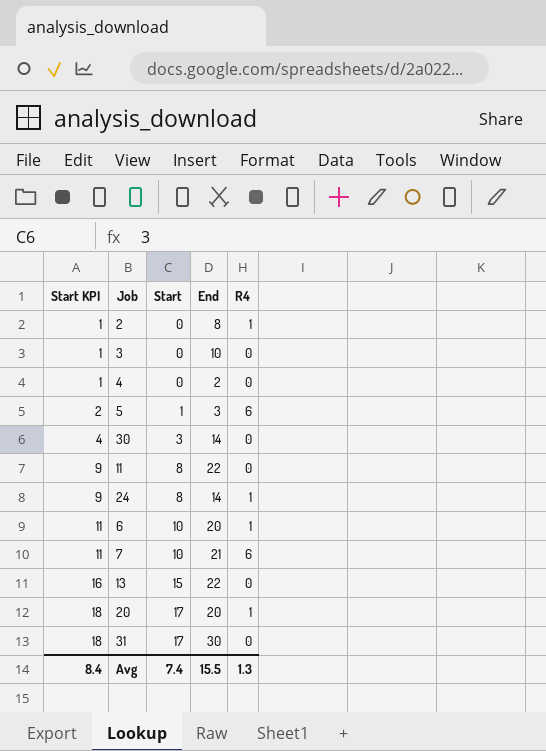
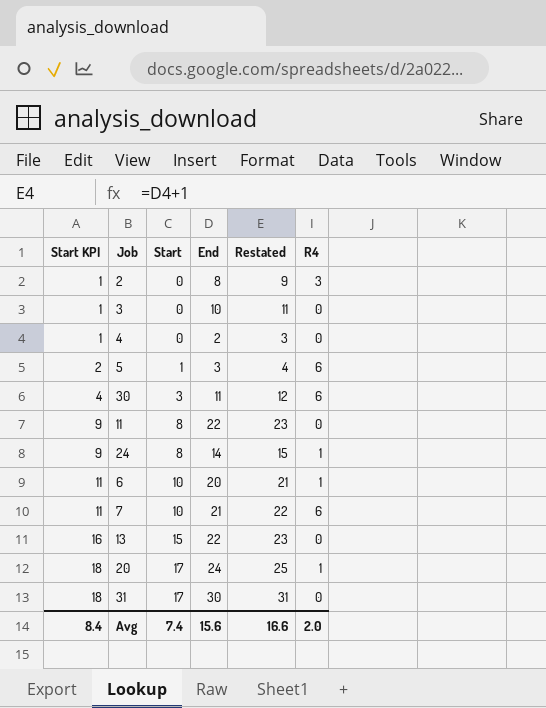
column Restated | formula: none -> [End] + 1
2 | R4: 1 -> 3
30 | End: 14 -> 11
30 | R4: 0 -> 6
20 | End: 20 -> 24
Avg | End: 15.5 -> 15.6
Avg | R4: 1.3 -> 2.0

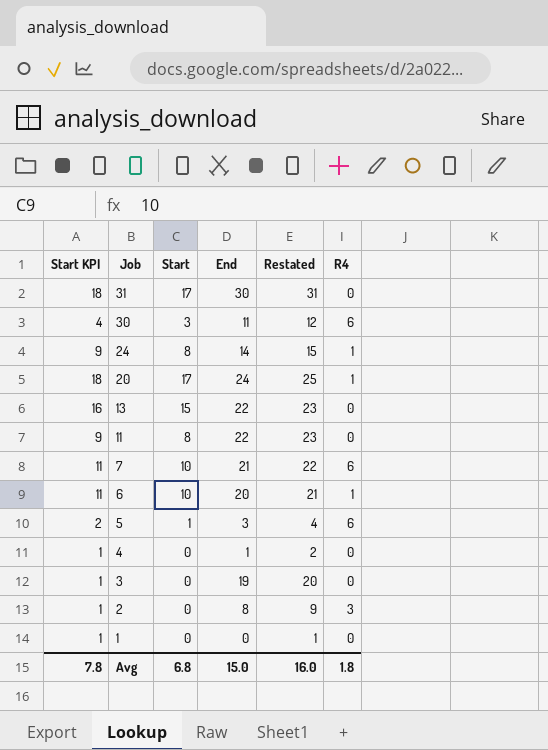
row order: Start KPI ascending -> Job descending
4 | End: 2 -> 1
4 | Restated: 3 -> 2
3 | End: 10 -> 19
3 | Restated: 11 -> 20
row 1: none -> 1 | 0 | 0 | 1 | 0
Avg | Start KPI: 8.4 -> 7.8
Avg | Start: 7.4 -> 6.8
Avg | End: 15.6 -> 15.0
Avg | Restated: 16.6 -> 16.0
Avg | R4: 2.0 -> 1.8

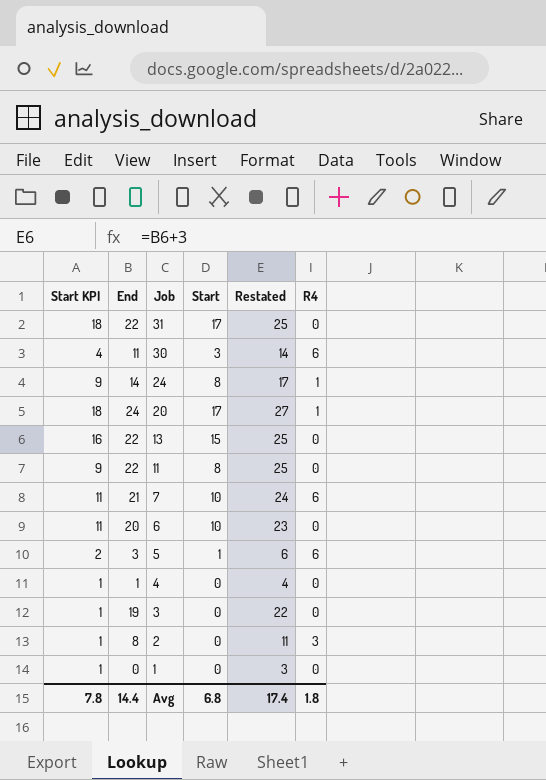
column End | position: 4 -> 2
column Restated | formula: [End] + 1 -> [End] + 3
31 | End: 30 -> 22
6 | R4: 1 -> 0
Avg | End: 15.0 -> 14.4
Avg | Restated: 16.0 -> 17.4

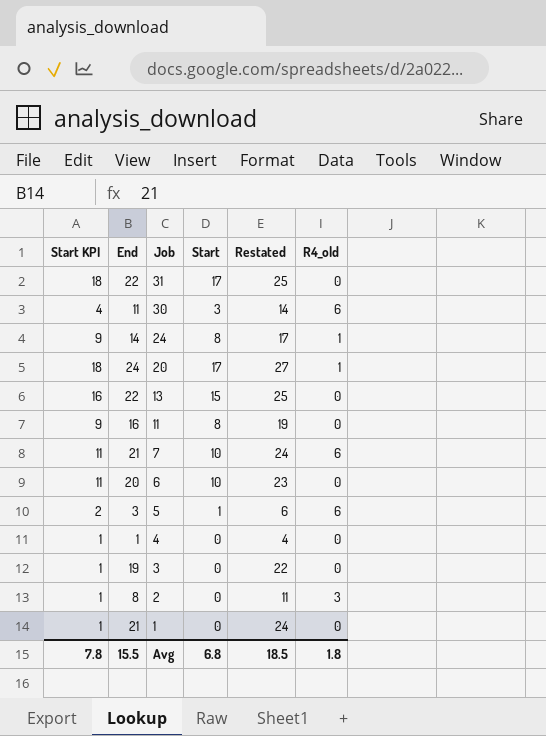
column name: R4 -> R4_old
11 | End: 22 -> 16
11 | Restated: 25 -> 19
1 | End: 0 -> 21
1 | Restated: 3 -> 24
Avg | End: 14.4 -> 15.5
Avg | Restated: 17.4 -> 18.5

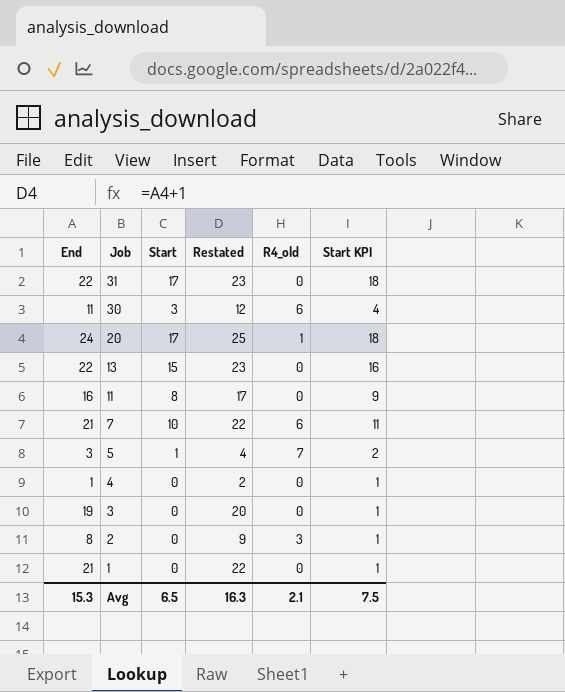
column Restated | formula: [End] + 3 -> [End] + 1
column Start KPI | position: 1 -> 6
row 24: 9 | 14 | 8 | 17 | 1 -> none
row 6: 11 | 20 | 10 | 23 | 0 -> none
5 | R4_old: 6 -> 7
Avg | End: 15.5 -> 15.3
Avg | Start: 6.8 -> 6.5
Avg | Restated: 18.5 -> 16.3
Avg | R4_old: 1.8 -> 2.1
Avg | Start KPI: 7.8 -> 7.5

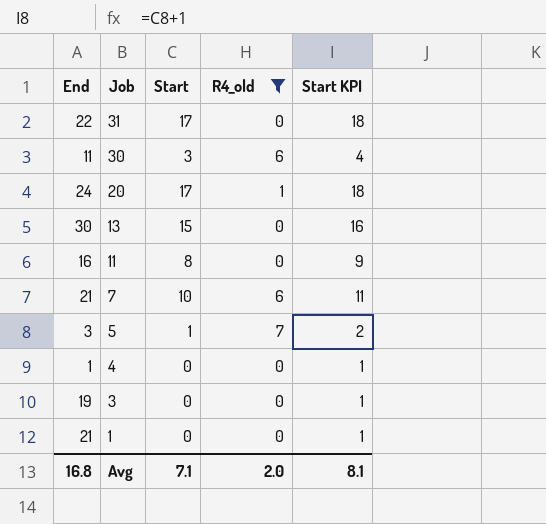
filter: none -> R4_old != 3
column Restated | formula: [End] + 1 -> none
13 | End: 22 -> 30
Avg | End: 15.3 -> 16.8
Avg | Start: 6.5 -> 7.1
Avg | R4_old: 2.1 -> 2.0
Avg | Start KPI: 7.5 -> 8.1

